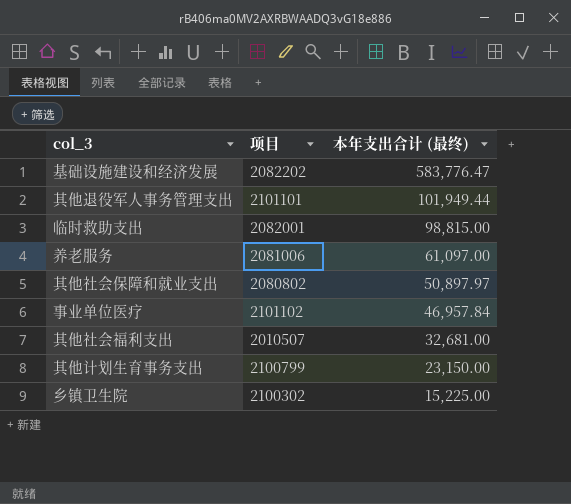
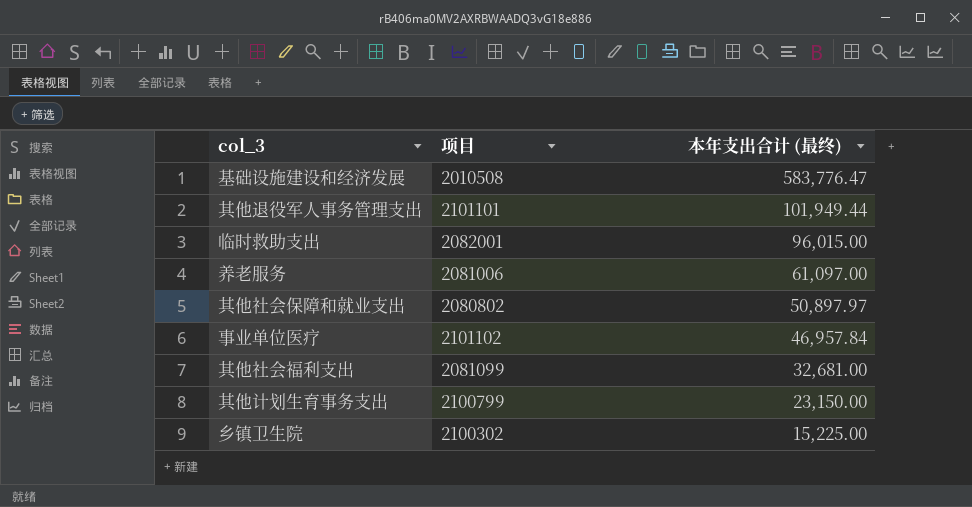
基础设施建设和经济发展 | 项目: 2082202 -> 2010508
临时救助支出 | 本年支出合计 (最终): 98,815.00 -> 96,015.00
其他社会福利支出 | 项目: 2010507 -> 2081099

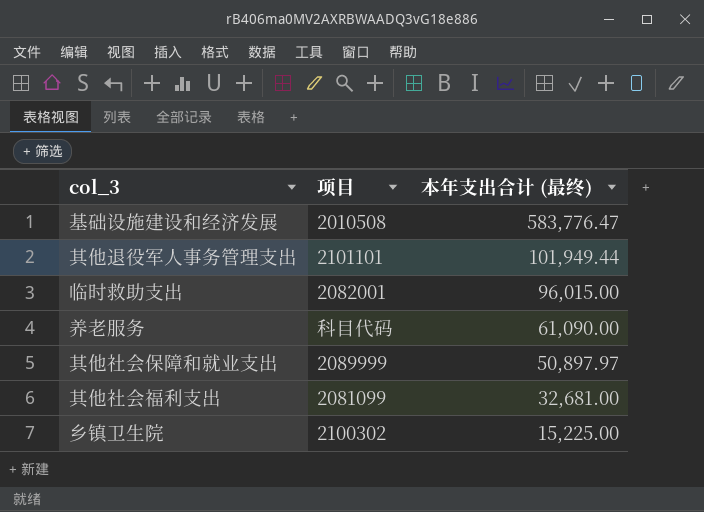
row 事业单位医疗: 2101102 | 46,957.84 -> none
row 其他计划生育事务支出: 2100799 | 23,150.00 -> none
养老服务 | 项目: 2081006 -> 科目代码
养老服务 | 本年支出合计 (最终): 61,097.00 -> 61,090.00
其他社会保障和就业支出 | 项目: 2080802 -> 2089999

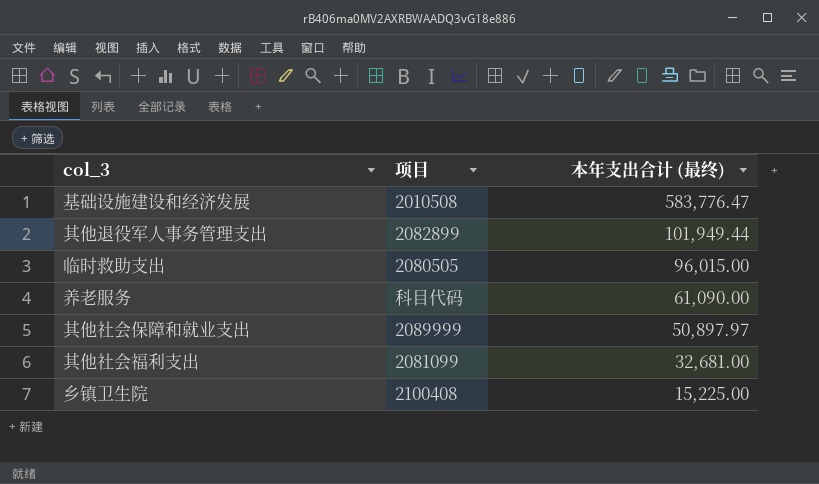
其他退役军人事务管理支出 | 项目: 2101101 -> 2082899
临时救助支出 | 项目: 2082001 -> 2080505
乡镇卫生院 | 项目: 2100302 -> 2100408

